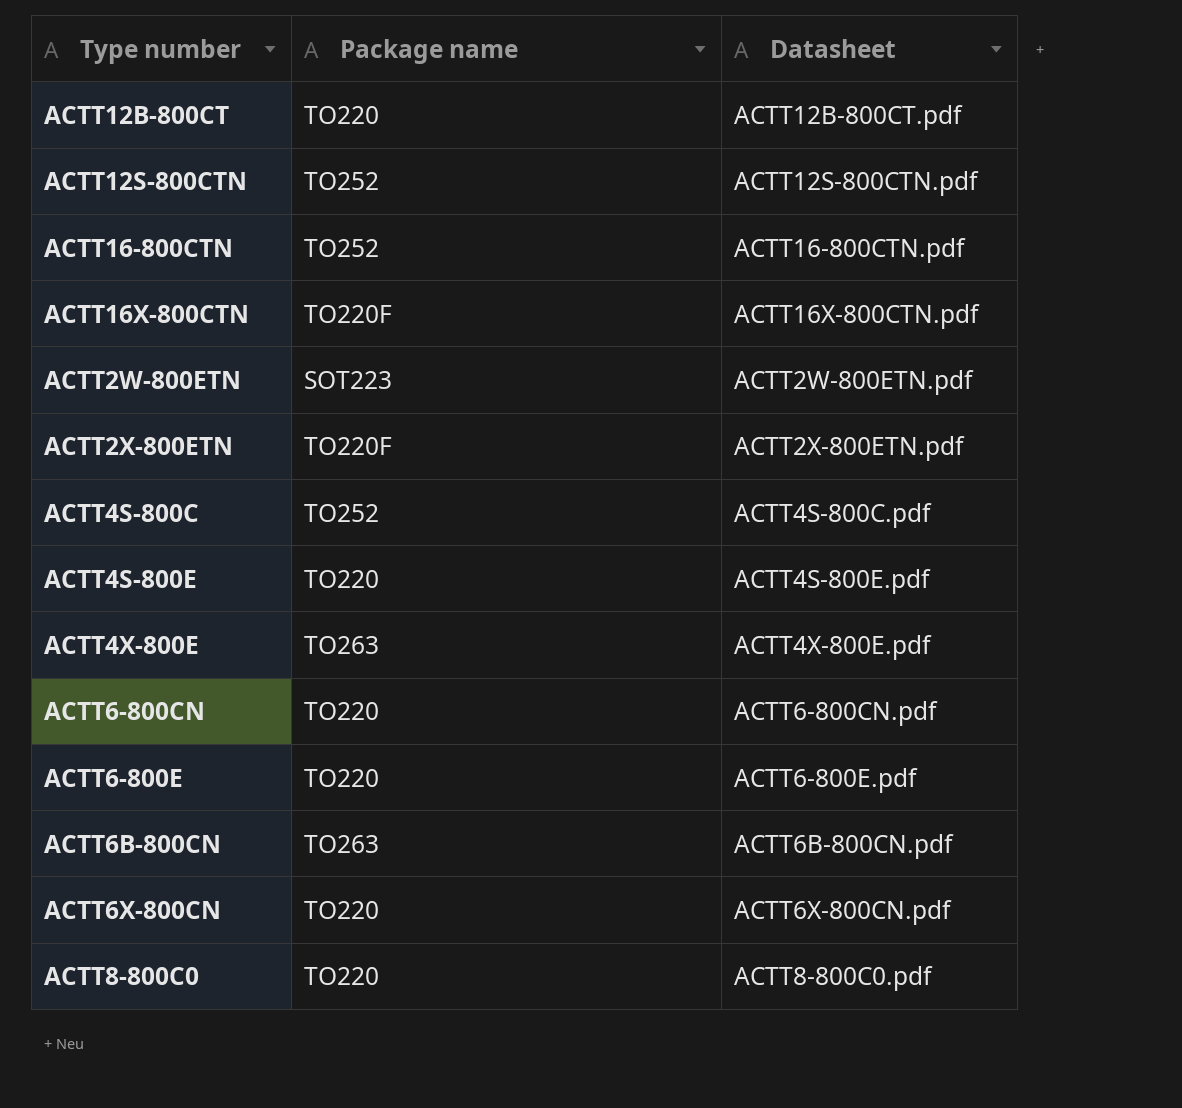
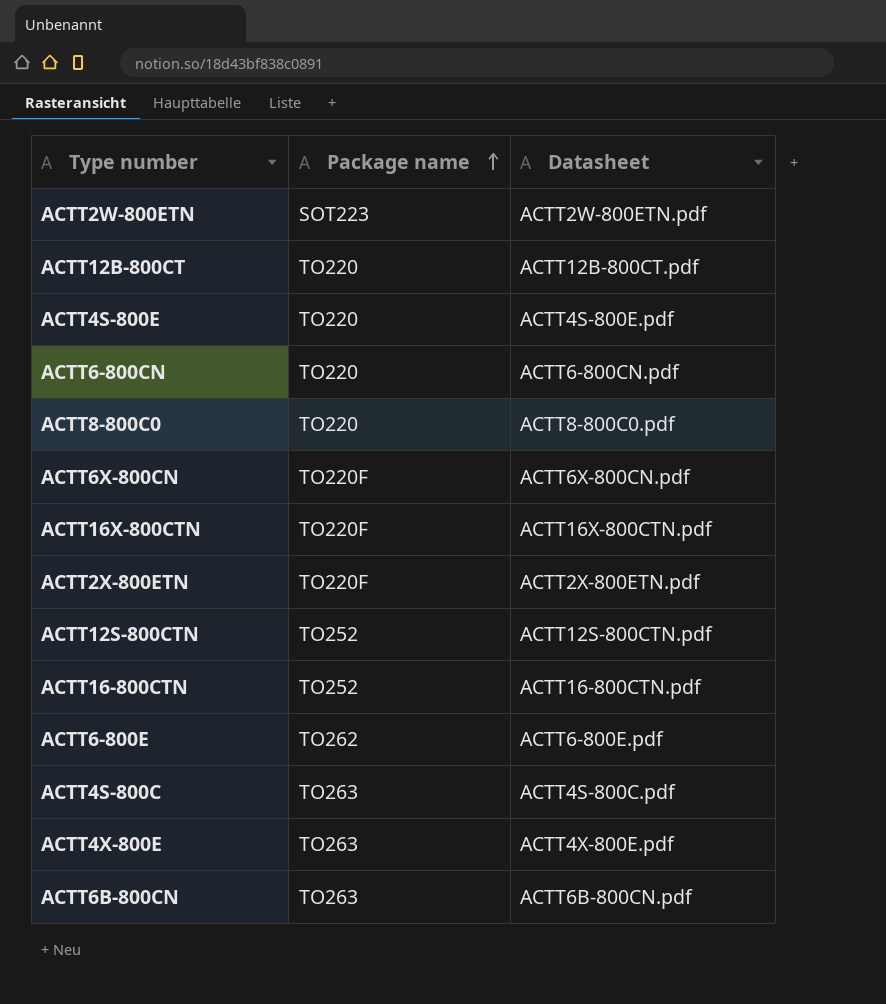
row order: none -> Package name ascending
ACTT6X-800CN | Package name: TO220 -> TO220F
ACTT6-800E | Package name: TO220 -> TO262
ACTT4S-800C | Package name: TO252 -> TO263

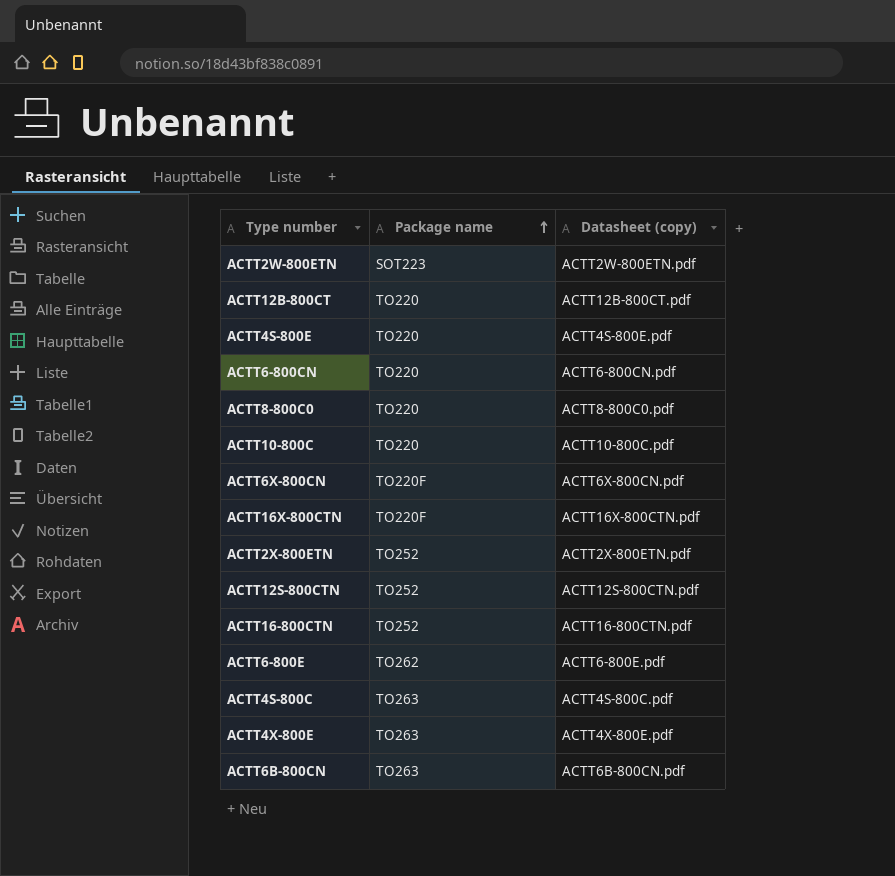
column name: Datasheet -> Datasheet (copy)
row ACTT10-800C: none -> TO220 | ACTT10-800C.pdf
ACTT2X-800ETN | Package name: TO220F -> TO252

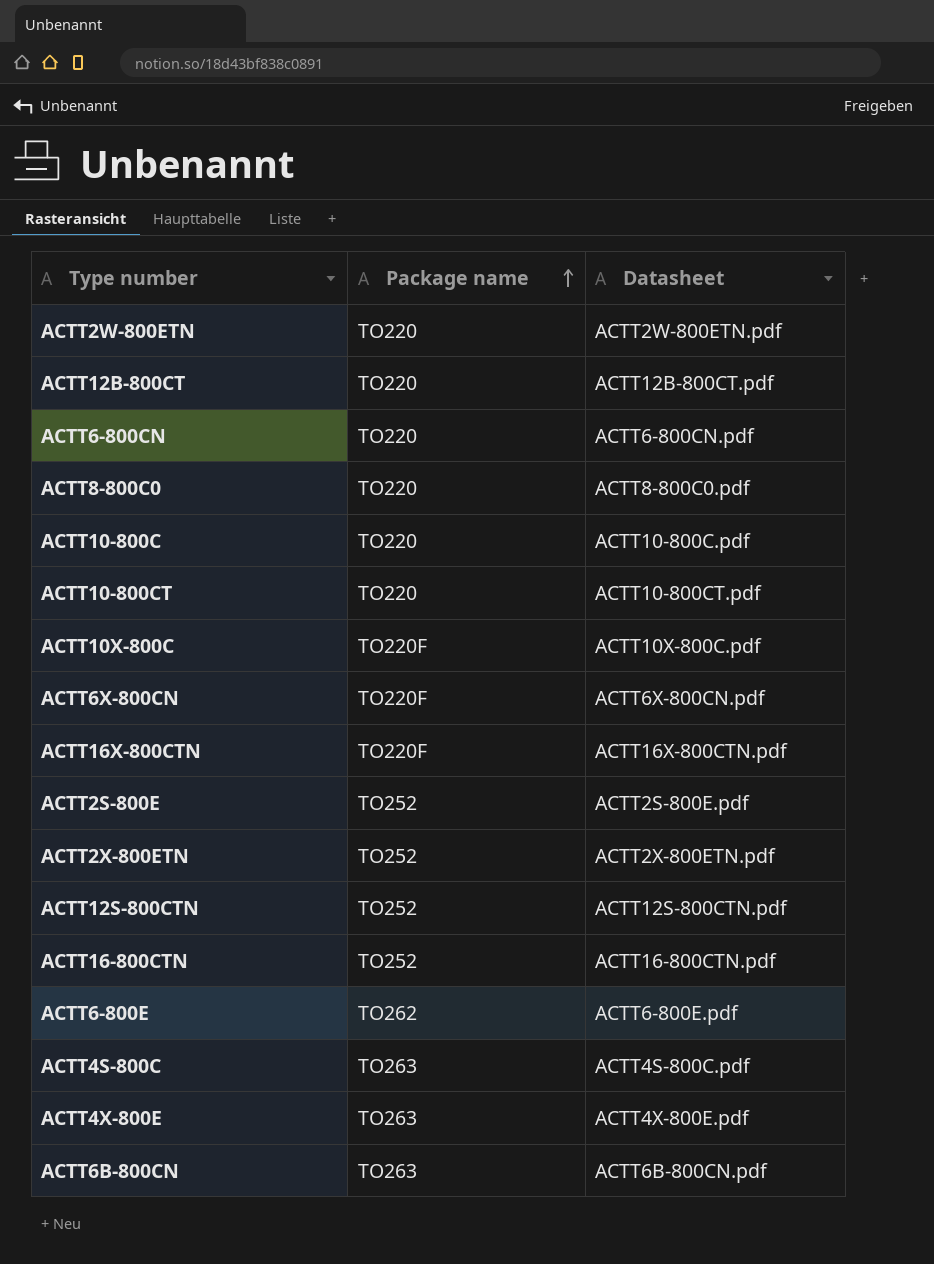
column name: Datasheet (copy) -> Datasheet
row ACTT4S-800E: TO220 | ACTT4S-800E.pdf -> none
ACTT2W-800ETN | Package name: SOT223 -> TO220
row ACTT10-800CT: none -> TO220 | ACTT10-800CT.pdf
row ACTT10X-800C: none -> TO220F | ACTT10X-800C.pdf
row ACTT2S-800E: none -> TO252 | ACTT2S-800E.pdf

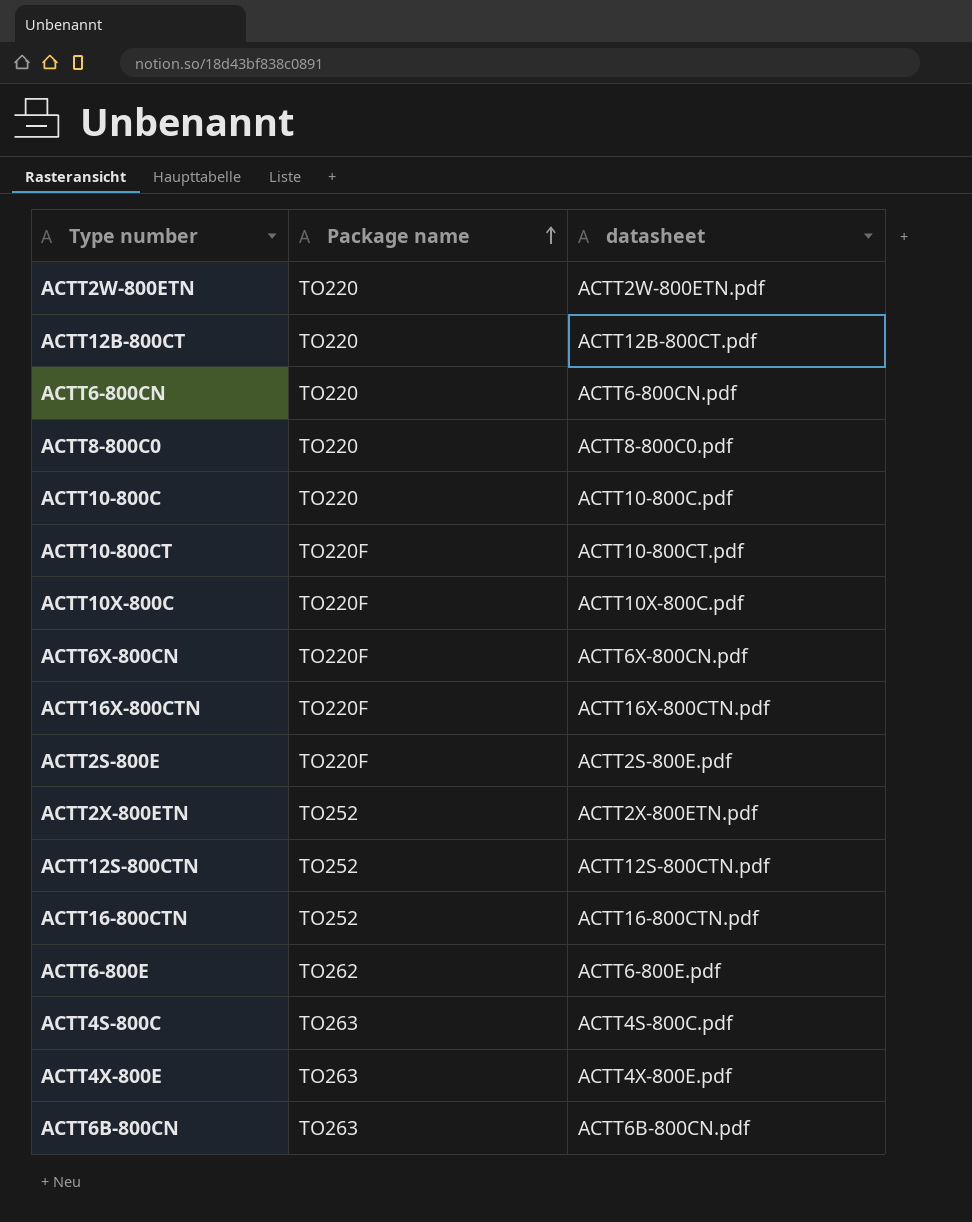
column name: Datasheet -> datasheet
ACTT10-800CT | Package name: TO220 -> TO220F
ACTT2S-800E | Package name: TO252 -> TO220F

